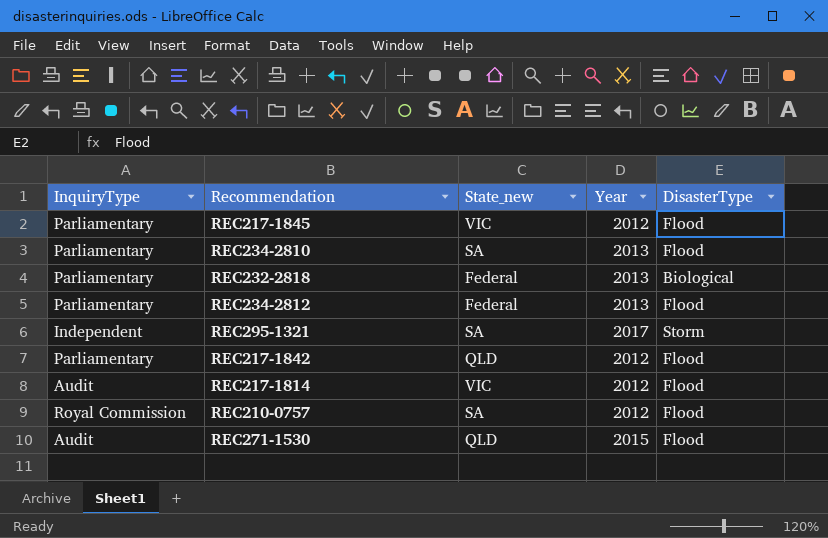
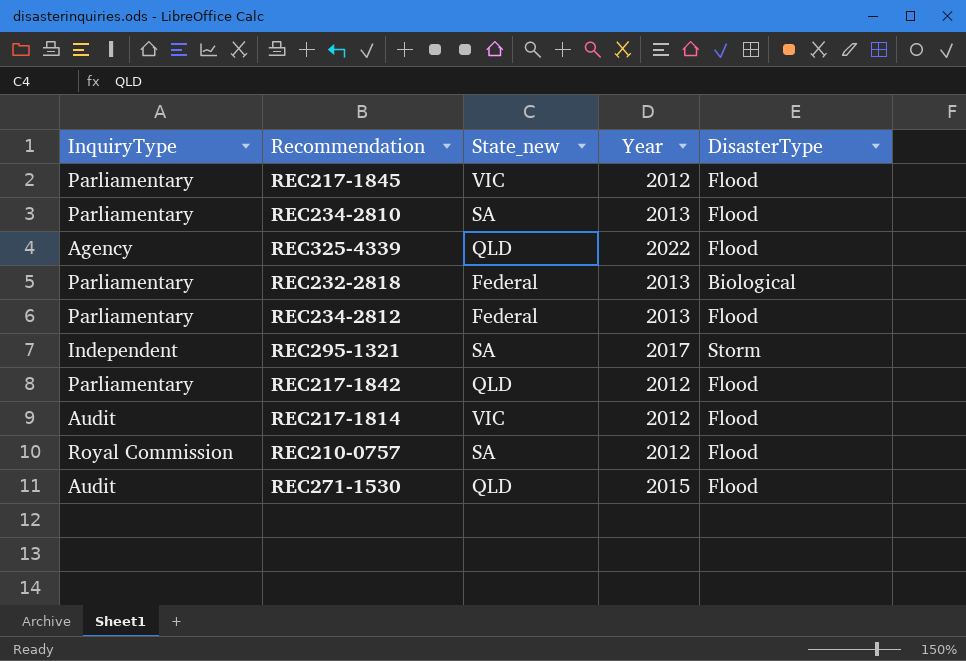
row REC325-4339: none -> Agency | QLD | 2022 | Flood

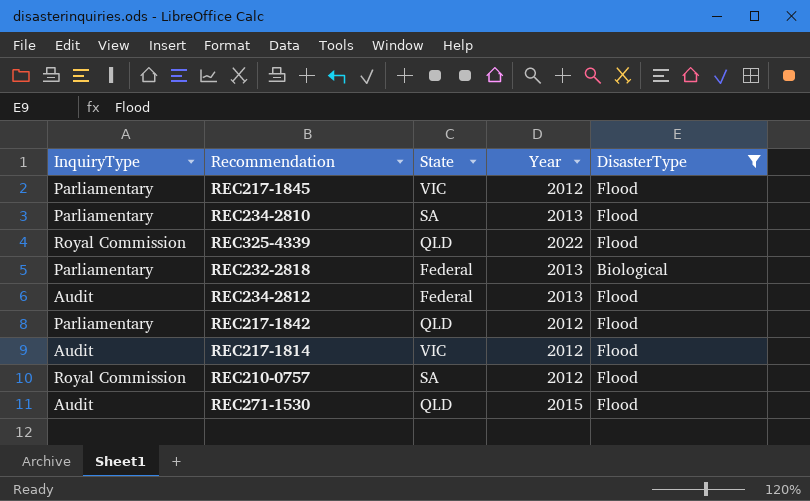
filter: none -> DisasterType != Storm
column name: State_new -> State
REC325-4339 | InquiryType: Agency -> Royal Commission
REC234-2812 | InquiryType: Parliamentary -> Audit

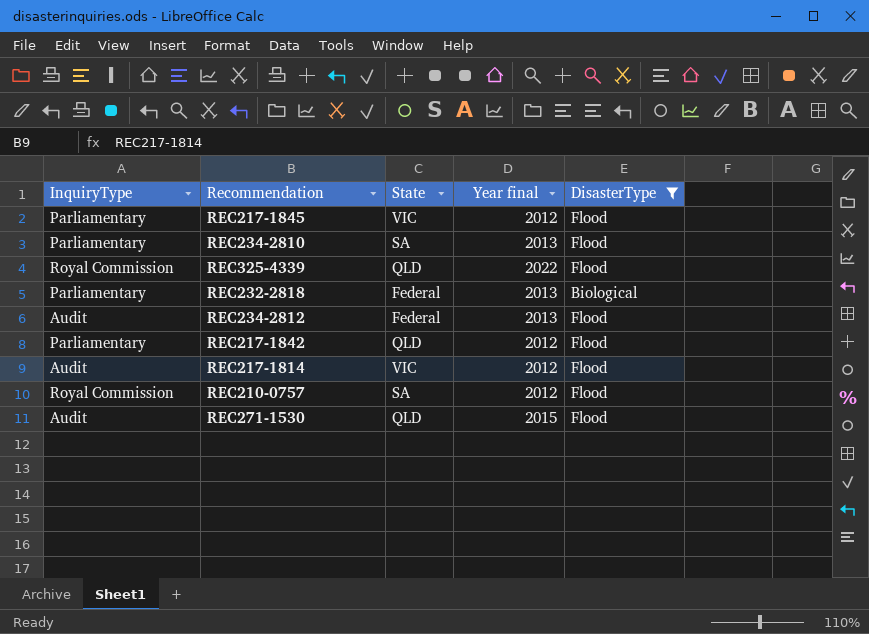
column name: Year -> Year final

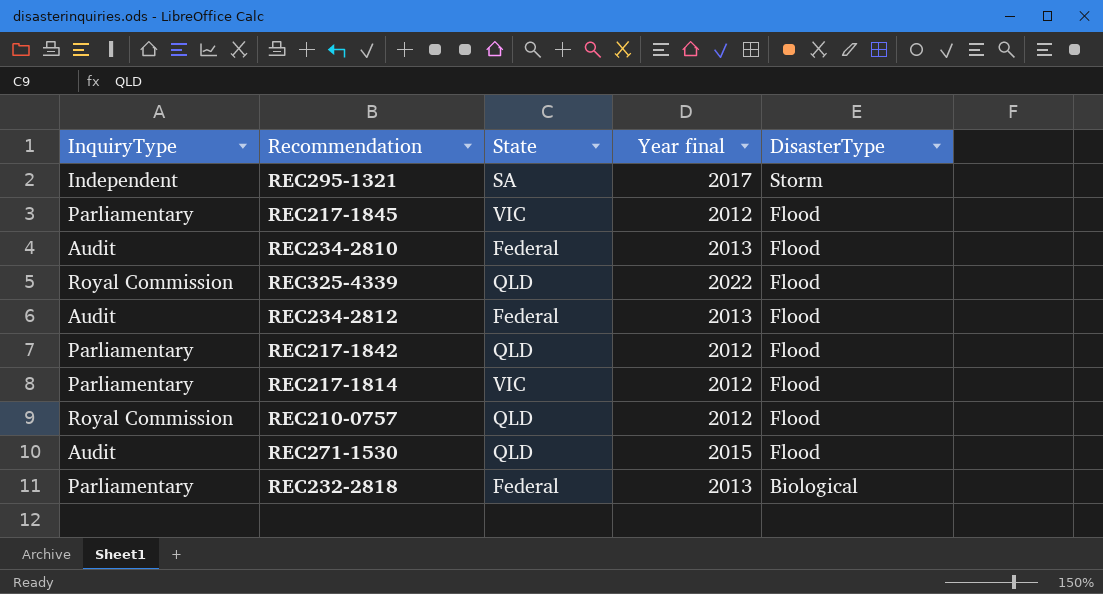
filter: DisasterType != Storm -> none
row order: none -> DisasterType descending
REC234-2810 | InquiryType: Parliamentary -> Audit
REC234-2810 | State: SA -> Federal
REC217-1814 | InquiryType: Audit -> Parliamentary
REC210-0757 | State: SA -> QLD

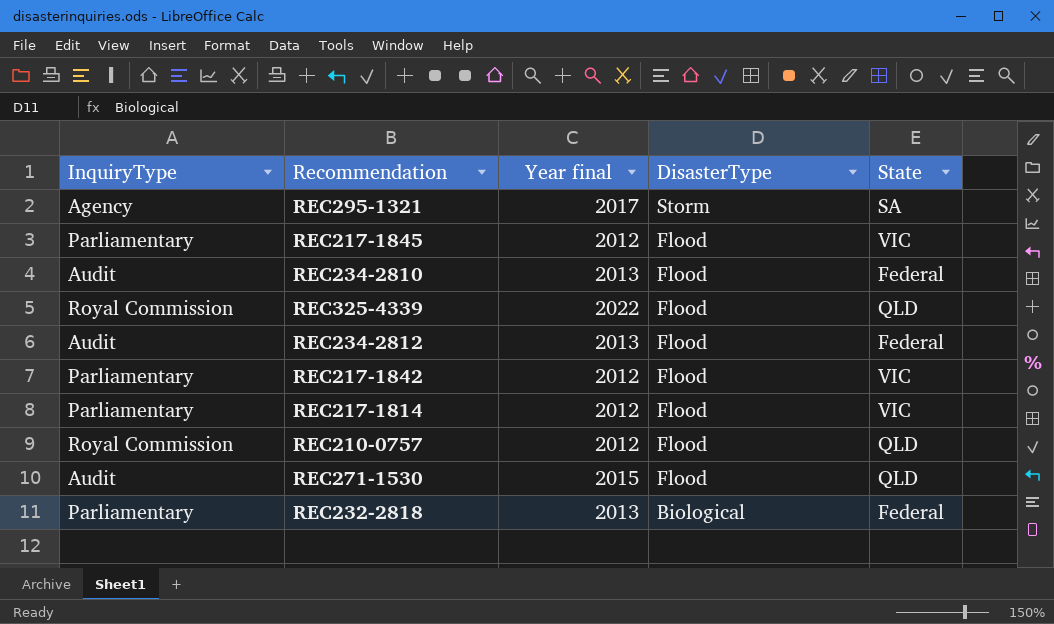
column State | position: 3 -> 5
REC295-1321 | InquiryType: Independent -> Agency
REC217-1842 | State: QLD -> VIC

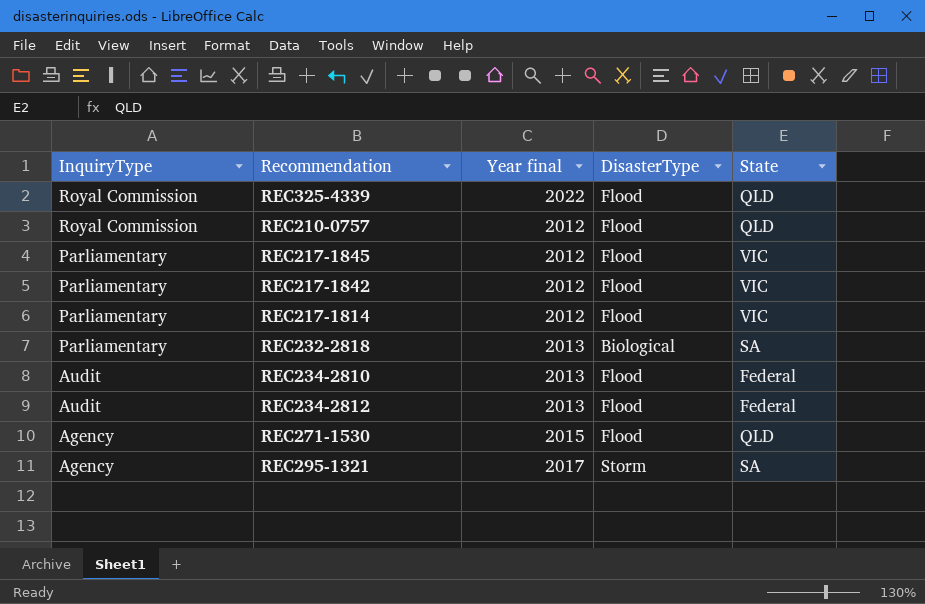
row order: DisasterType descending -> InquiryType descending
REC232-2818 | State: Federal -> SA
REC271-1530 | InquiryType: Audit -> Agency

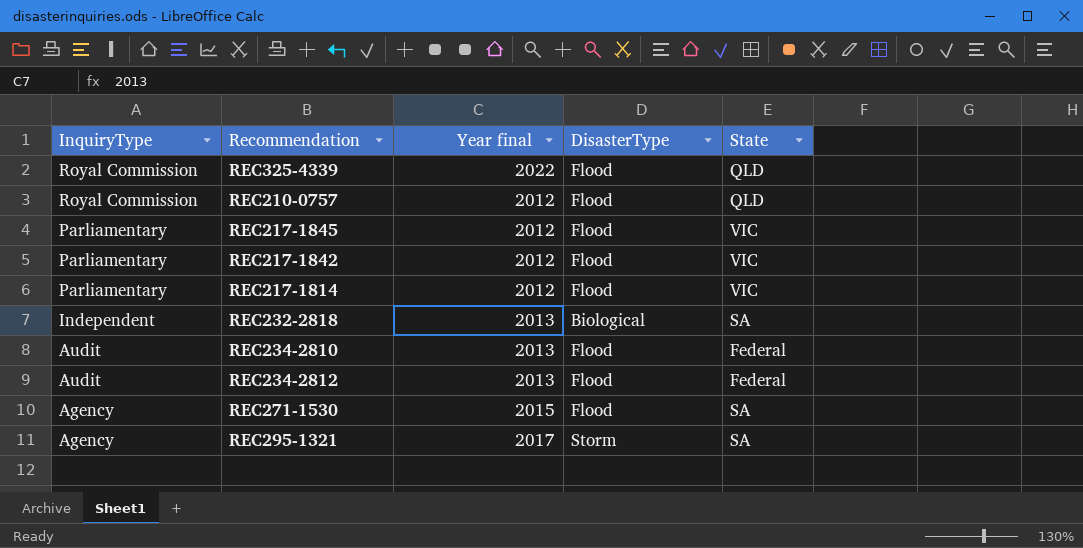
REC232-2818 | InquiryType: Parliamentary -> Independent
REC271-1530 | State: QLD -> SA

